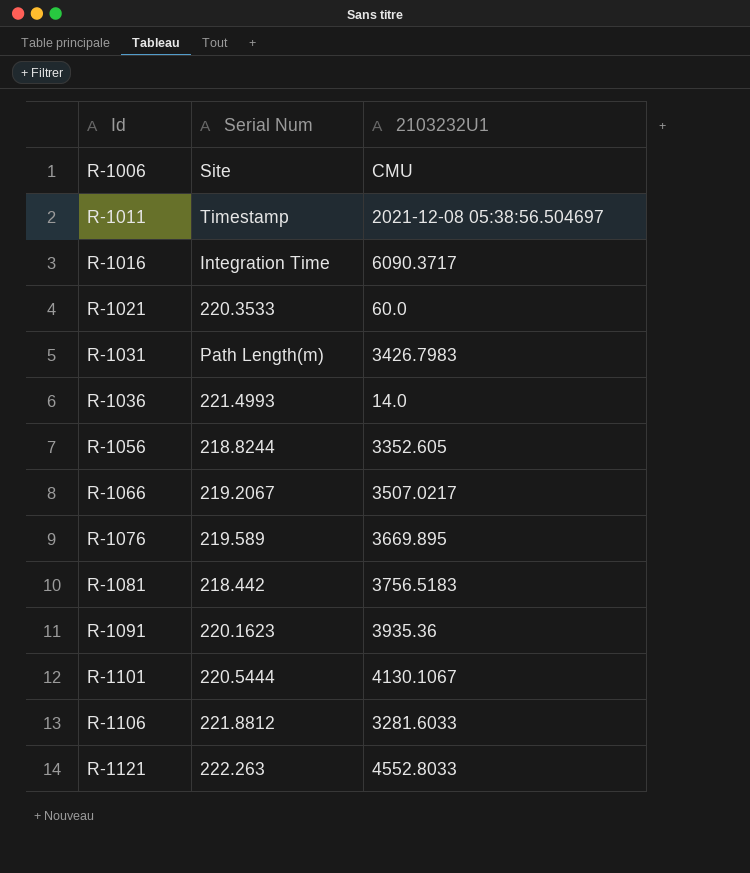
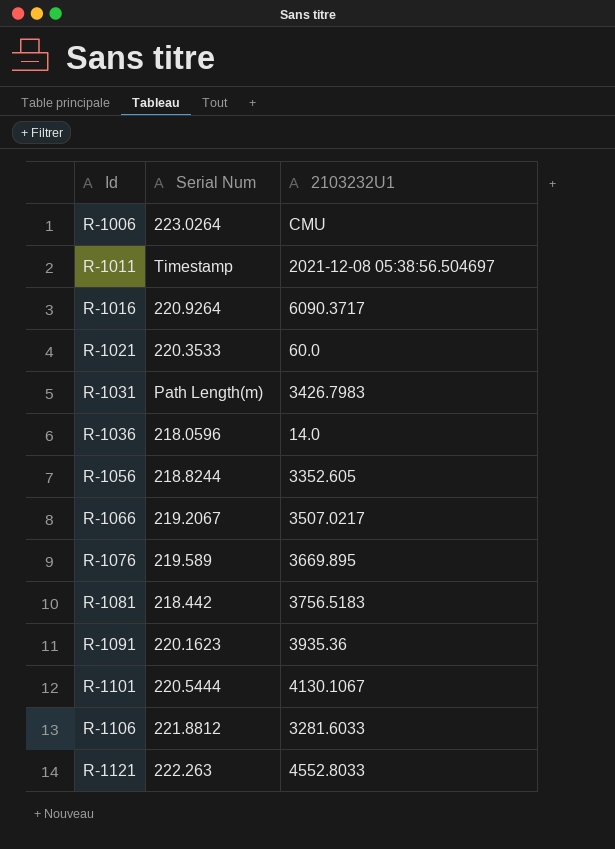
R-1006 | Serial Num: Site -> 223.0264
R-1016 | Serial Num: Integration Time -> 220.9264
R-1036 | Serial Num: 221.4993 -> 218.0596

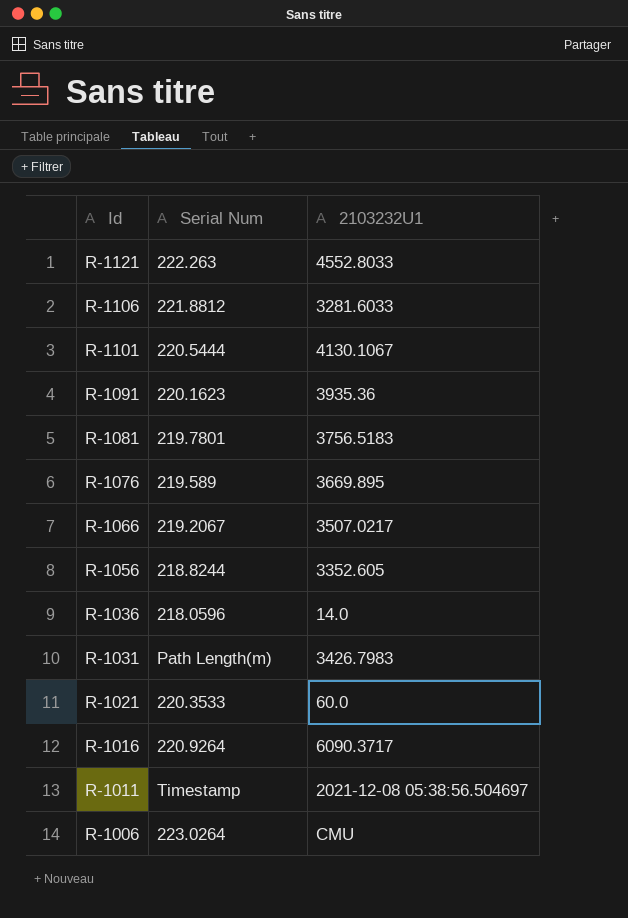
row order: Id ascending -> Id descending
R-1081 | Serial Num: 218.442 -> 219.7801

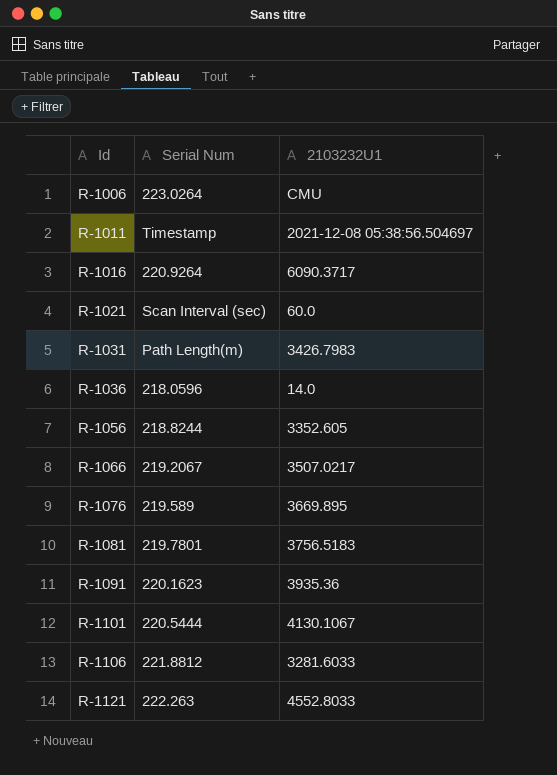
row order: Id descending -> Id ascending
R-1021 | Serial Num: 220.3533 -> Scan Interval (sec)

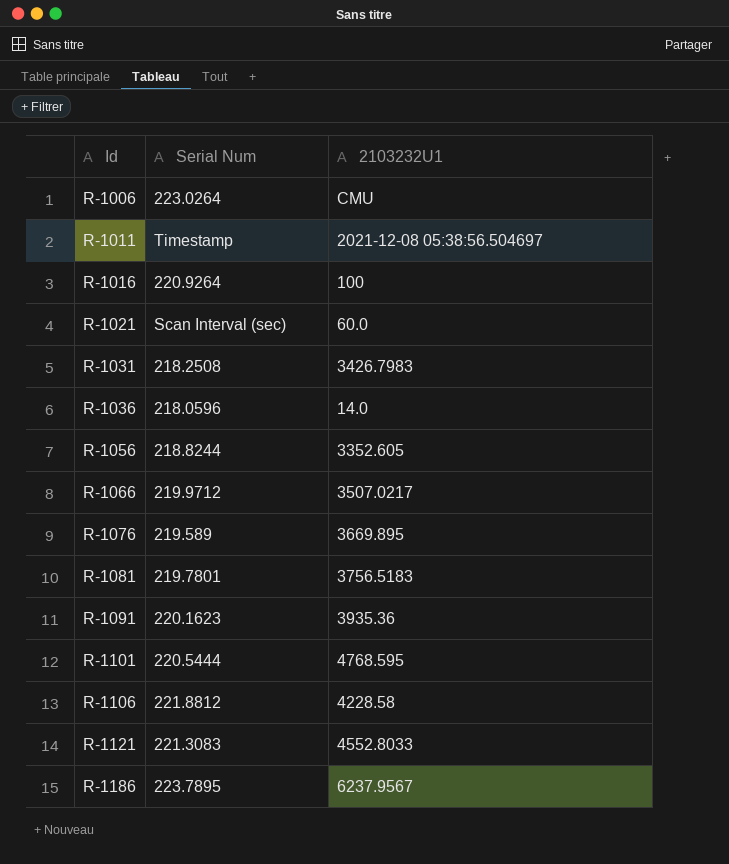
R-1016 | 2103232U1: 6090.3717 -> 100
R-1031 | Serial Num: Path Length(m) -> 218.2508
R-1066 | Serial Num: 219.2067 -> 219.9712
R-1101 | 2103232U1: 4130.1067 -> 4768.595
R-1106 | 2103232U1: 3281.6033 -> 4228.58
R-1121 | Serial Num: 222.263 -> 221.3083
row R-1186: none -> 223.7895 | 6237.9567

